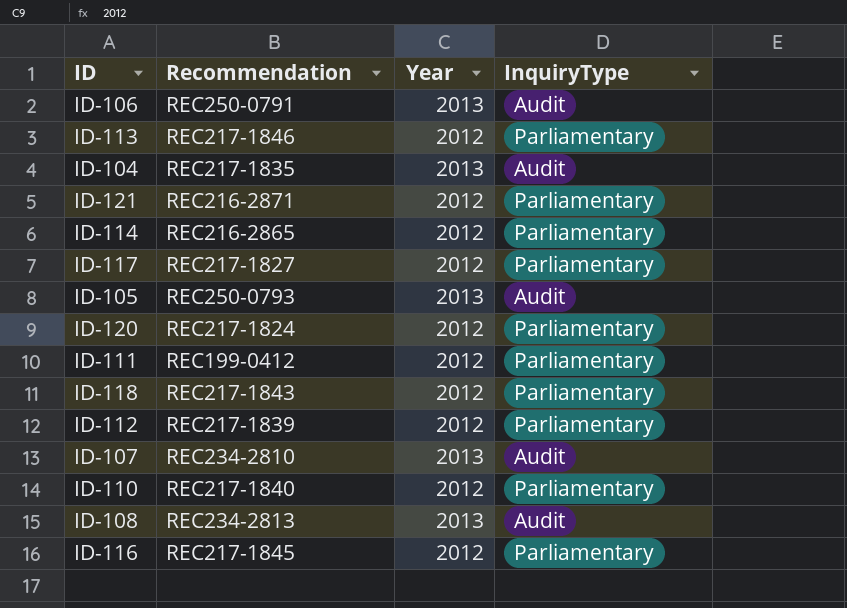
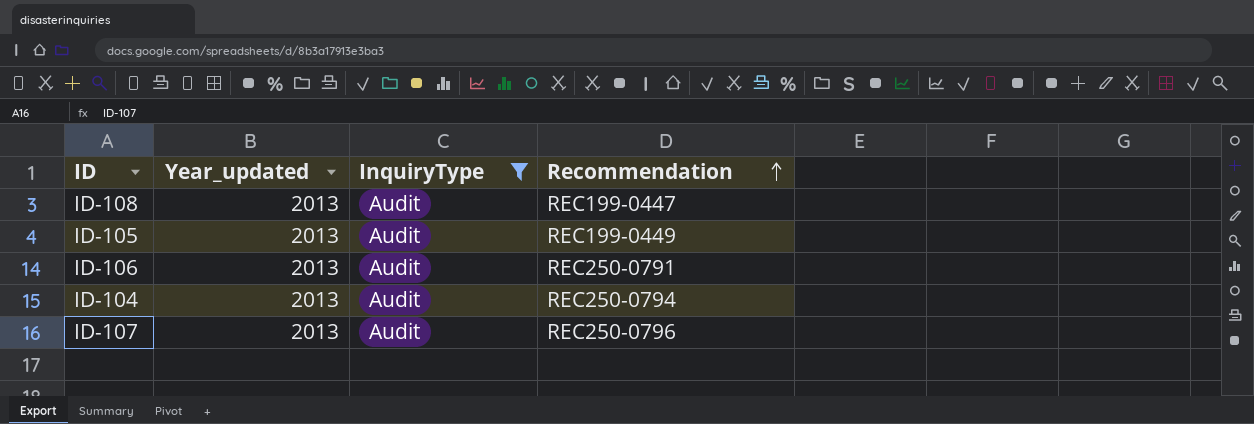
filter: none -> InquiryType = Audit
row order: none -> Recommendation ascending
column name: Year -> Year_updated
column Recommendation | position: 2 -> 4
ID-108 | Recommendation: REC234-2813 -> REC199-0447
ID-105 | Recommendation: REC250-0793 -> REC199-0449
ID-104 | Recommendation: REC217-1835 -> REC250-0794
ID-107 | Recommendation: REC234-2810 -> REC250-0796

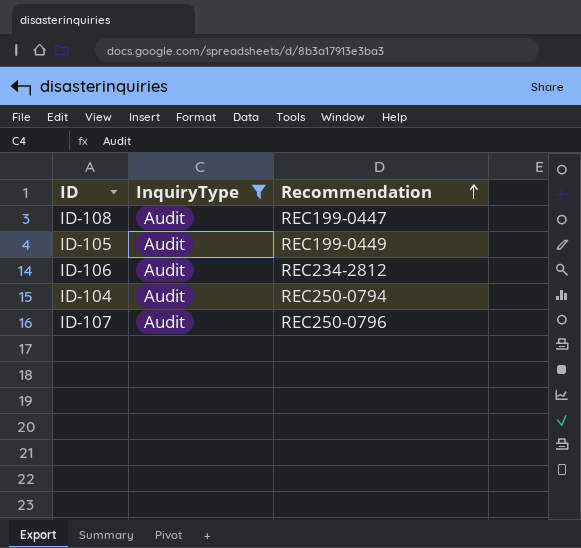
column Year_updated | position: 2 -> none
ID-106 | Recommendation: REC250-0791 -> REC234-2812

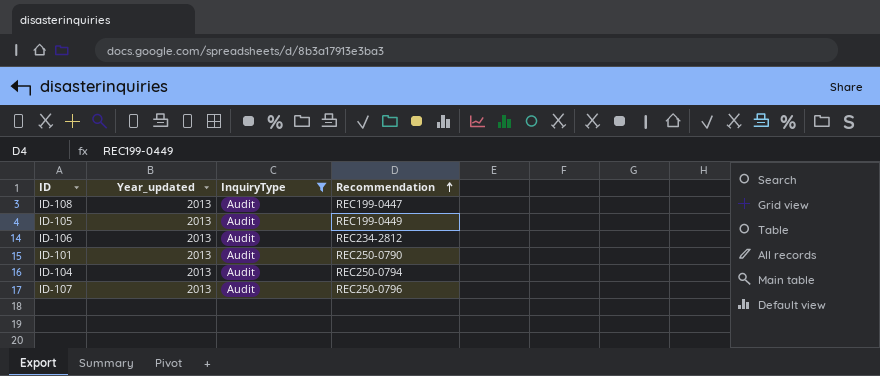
column Year_updated | position: none -> 2
row ID-101: none -> 2013 | Audit | REC250-0790

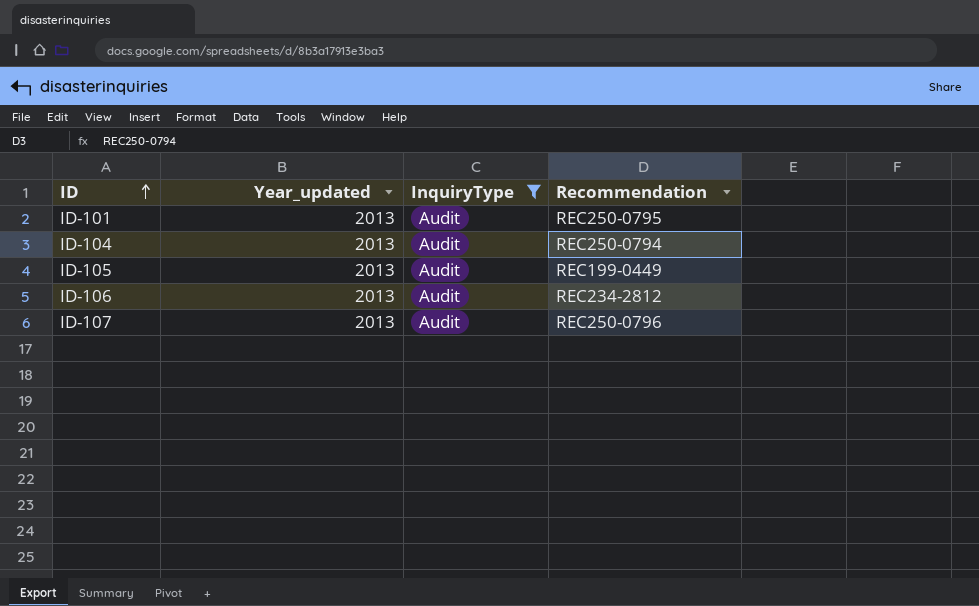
row order: Recommendation ascending -> ID ascending
row ID-108: 2013 | Audit | REC199-0447 -> none
ID-101 | Recommendation: REC250-0790 -> REC250-0795

